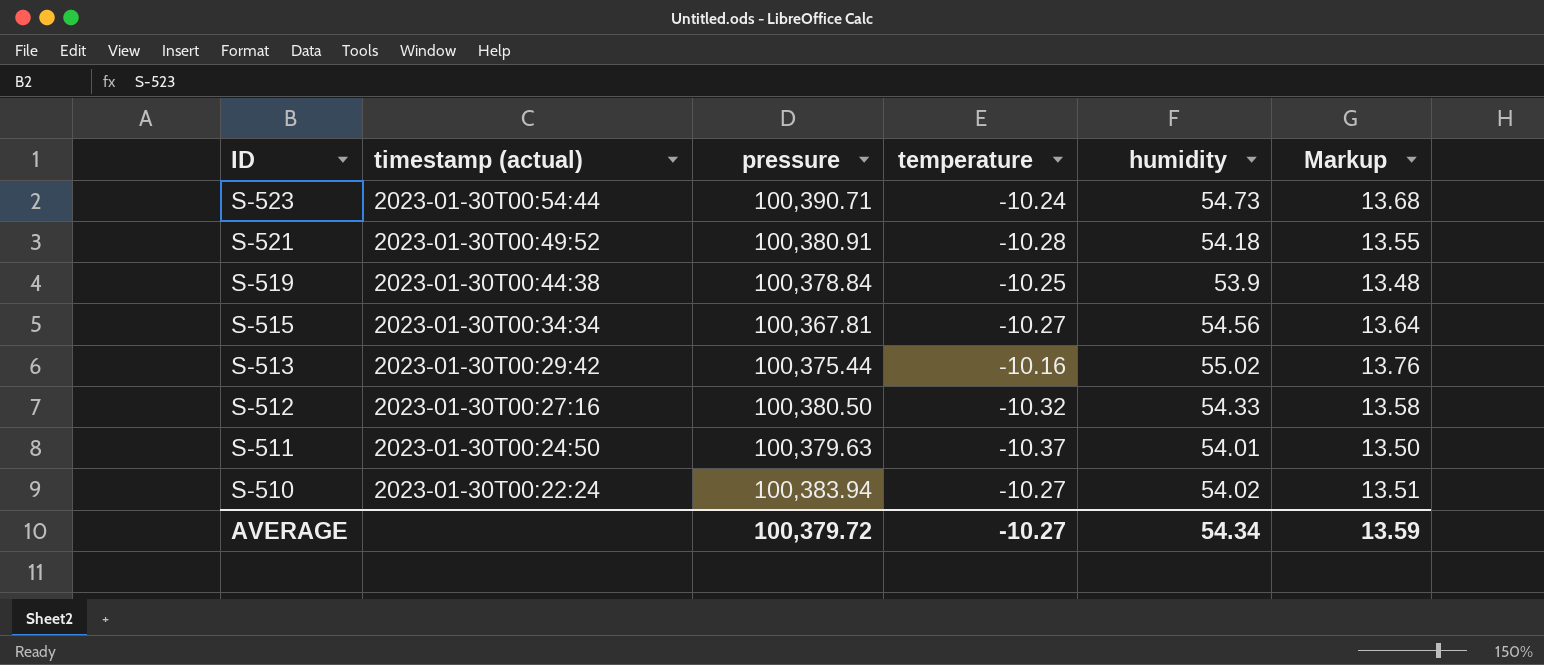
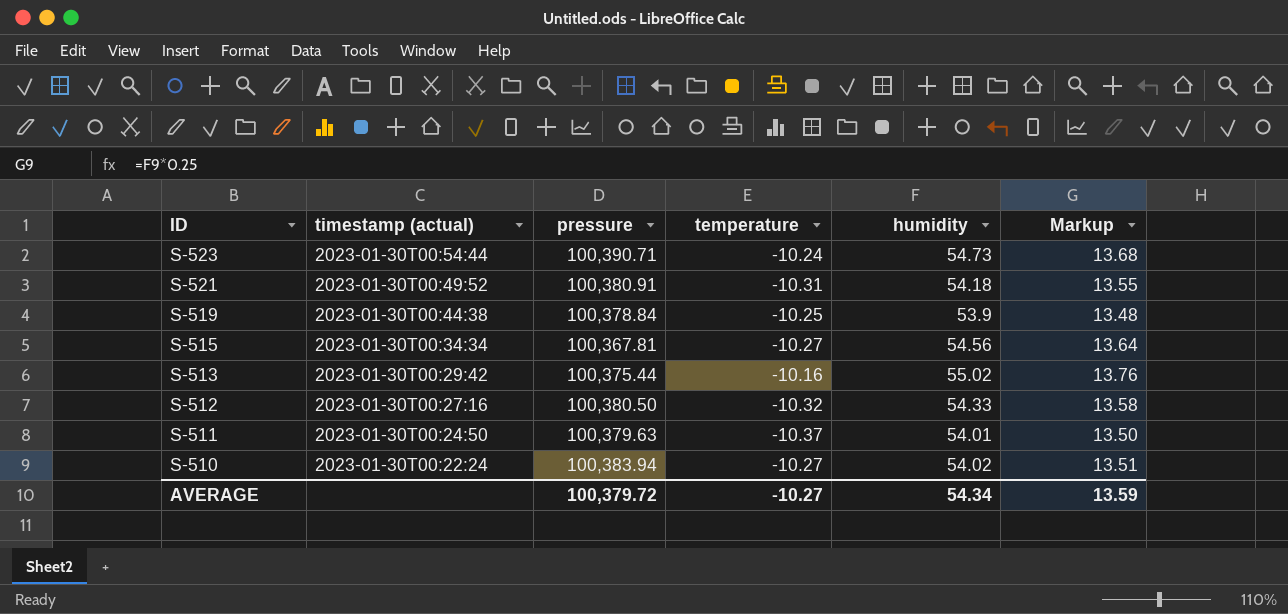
S-521 | temperature: -10.28 -> -10.31

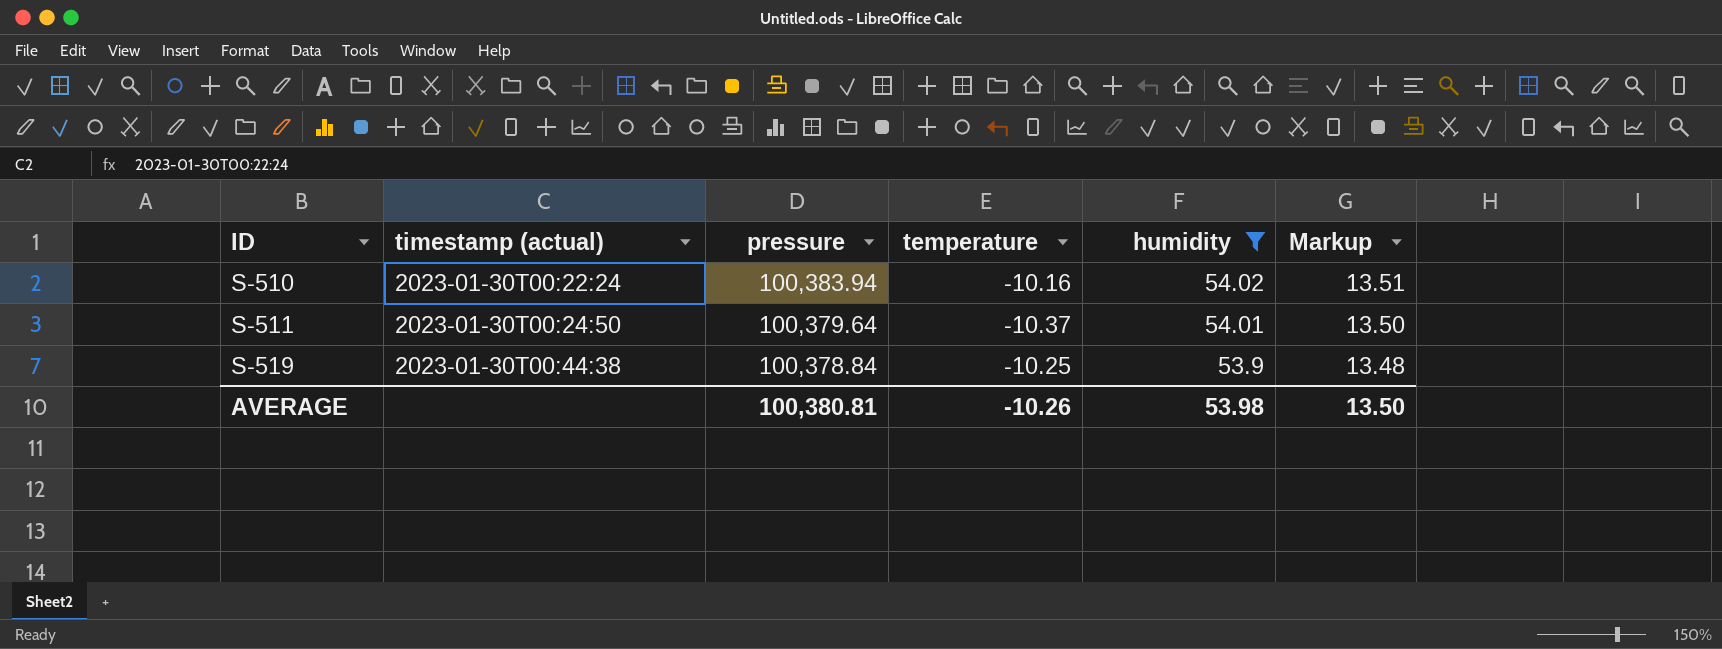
filter: none -> humidity <= 54.02
row order: ID descending -> ID ascending
S-510 | temperature: -10.27 -> -10.16
S-511 | pressure: 100,379.63 -> 100,379.64
AVERAGE | pressure: 100,379.72 -> 100,380.81
AVERAGE | temperature: -10.27 -> -10.26
AVERAGE | humidity: 54.34 -> 53.98
AVERAGE | Markup: 13.59 -> 13.50

